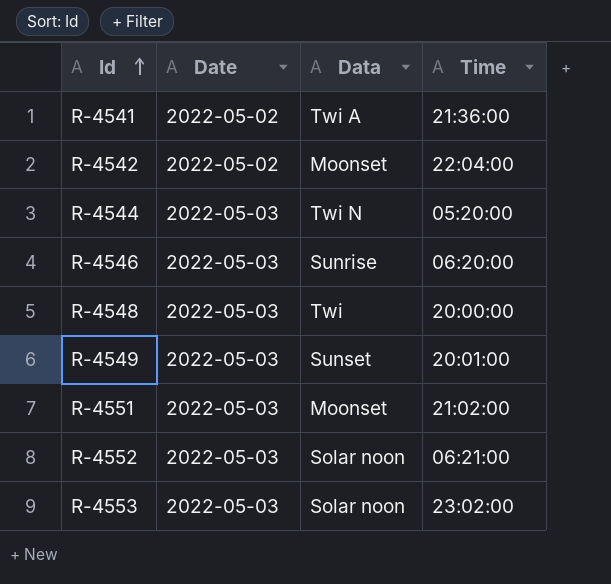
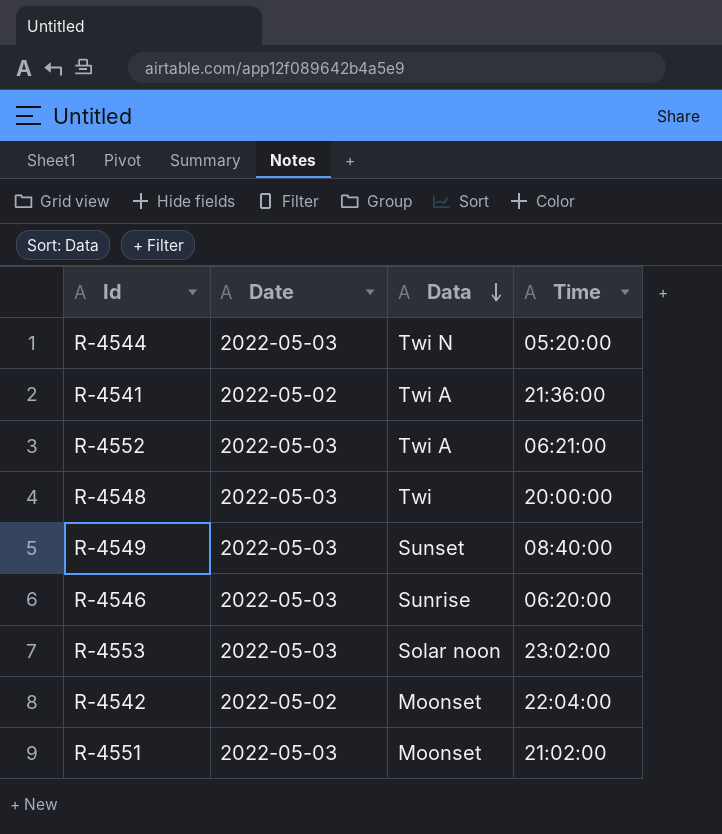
row order: Id ascending -> Data descending
R-4552 | Data: Solar noon -> Twi A
R-4549 | Time: 20:01:00 -> 08:40:00

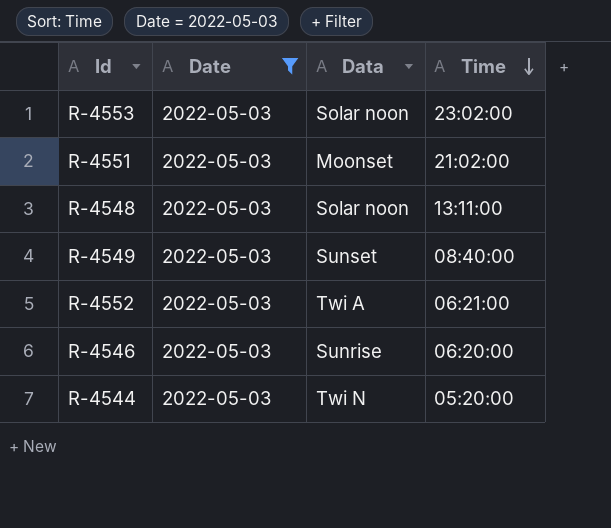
filter: none -> Date = 2022-05-03
row order: Data descending -> Time descending
R-4548 | Data: Twi -> Solar noon
R-4548 | Time: 20:00:00 -> 13:11:00

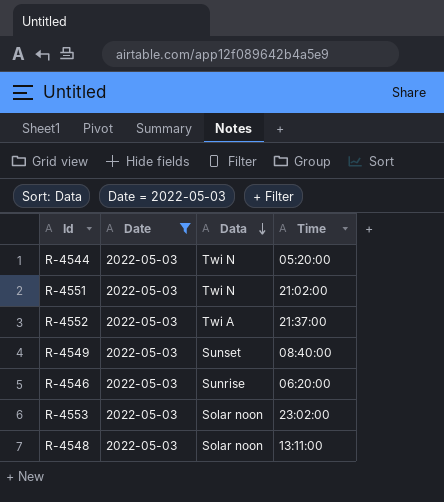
row order: Time descending -> Data descending
R-4551 | Data: Moonset -> Twi N
R-4552 | Time: 06:21:00 -> 21:37:00

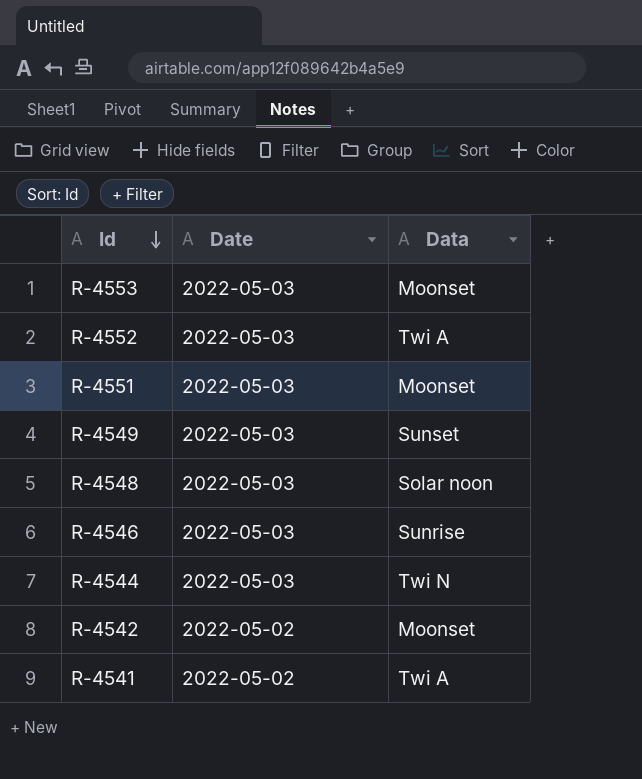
filter: Date = 2022-05-03 -> none
row order: Data descending -> Id descending
column Time | position: 4 -> none
R-4553 | Data: Solar noon -> Moonset
R-4551 | Data: Twi N -> Moonset

